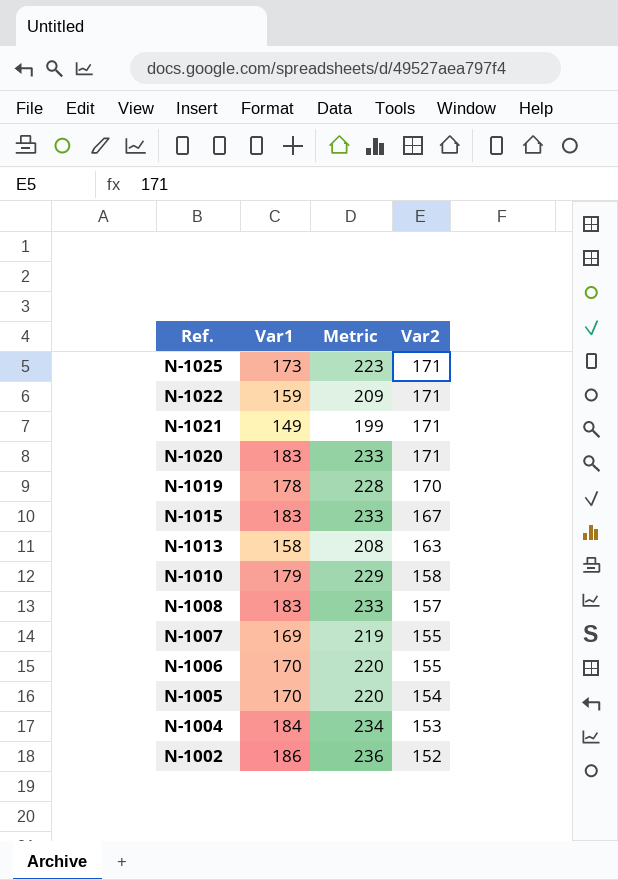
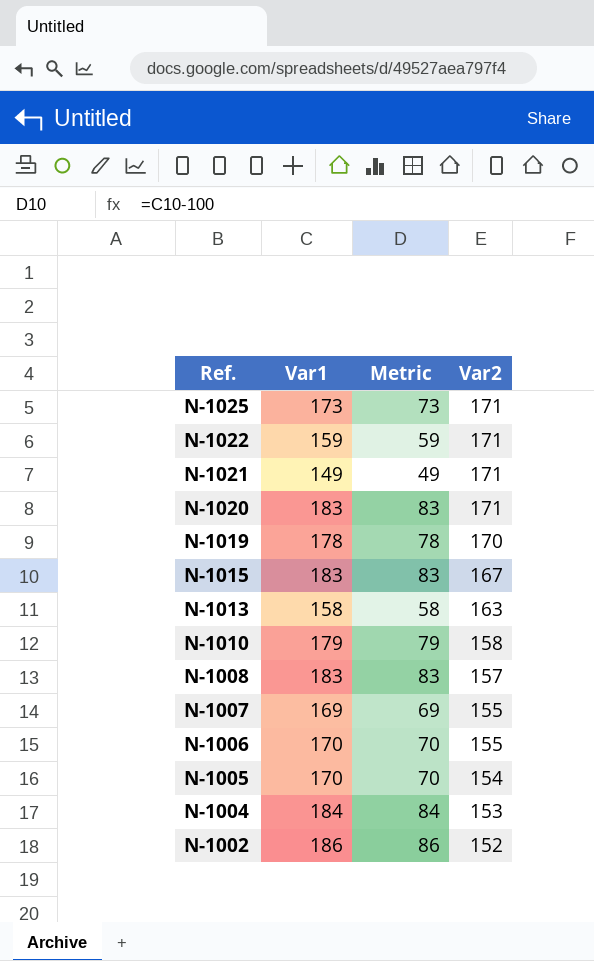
column Metric | formula: [Var1] + 50 -> [Var1] - 100

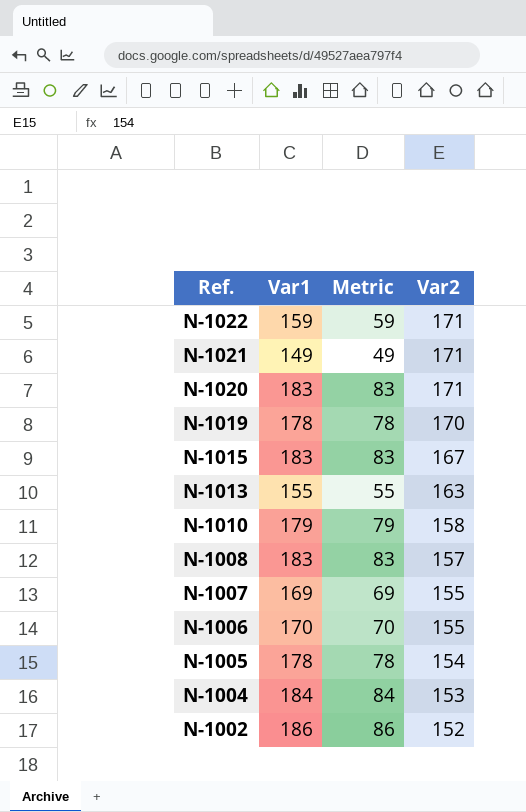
row N-1025: 173 | 73 | 171 -> none
N-1013 | Var1: 158 -> 155
N-1013 | Metric: 58 -> 55
N-1005 | Var1: 170 -> 178
N-1005 | Metric: 70 -> 78

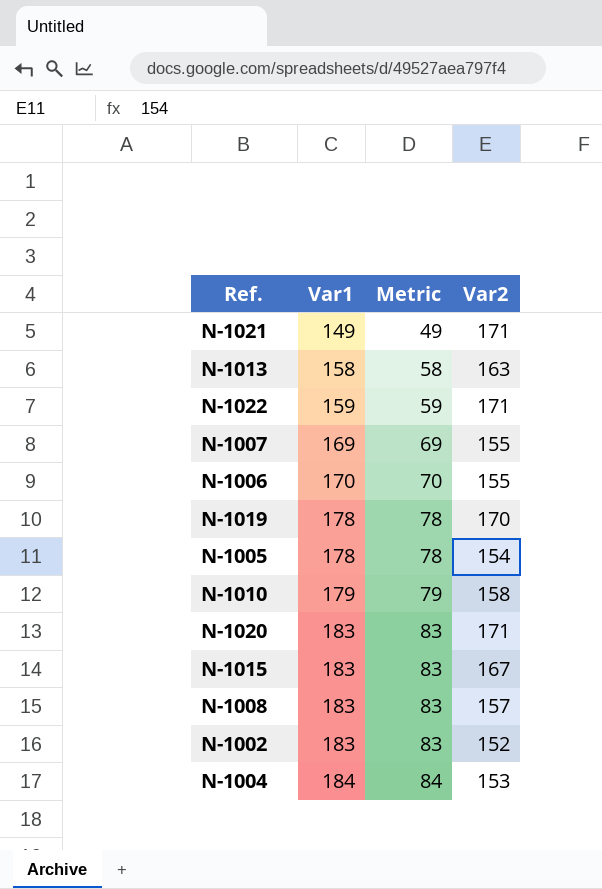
row order: Ref. descending -> Var1 ascending
N-1013 | Var1: 155 -> 158
N-1013 | Metric: 55 -> 58
N-1002 | Var1: 186 -> 183
N-1002 | Metric: 86 -> 83

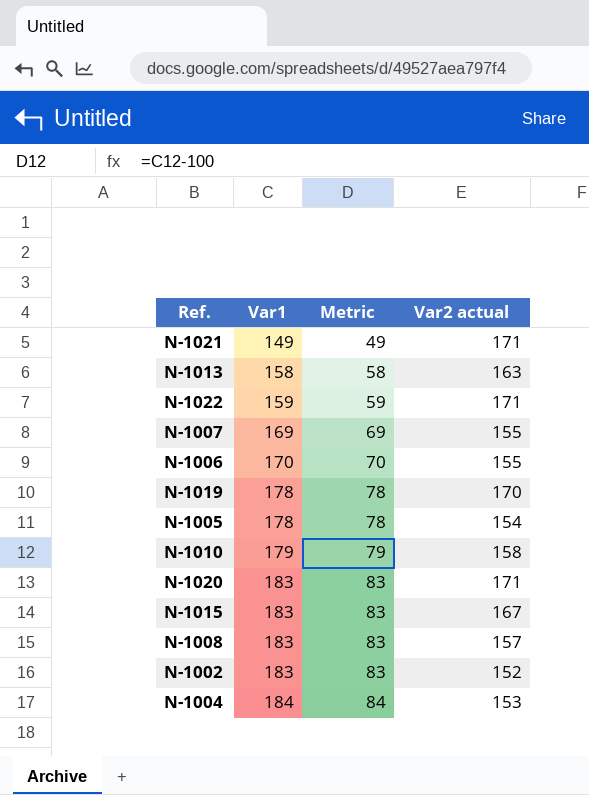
column name: Var2 -> Var2 actual

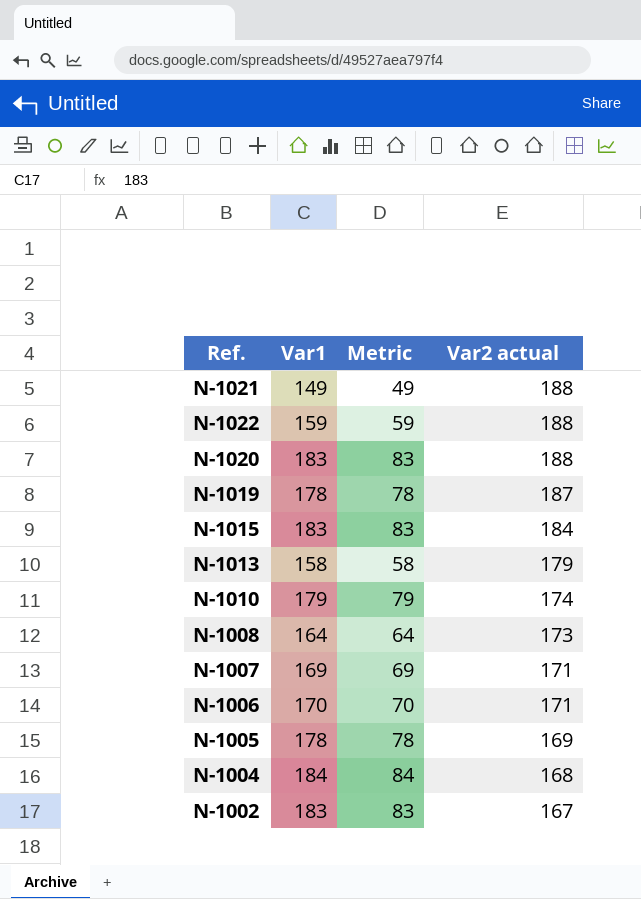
row order: Var1 ascending -> Var2 actual descending
N-1021 | Var2 actual: 171 -> 188
N-1022 | Var2 actual: 171 -> 188
N-1020 | Var2 actual: 171 -> 188
N-1019 | Var2 actual: 170 -> 187
N-1015 | Var2 actual: 167 -> 184
N-1013 | Var2 actual: 163 -> 179
N-1010 | Var2 actual: 158 -> 174
N-1008 | Var1: 183 -> 164
N-1008 | Metric: 83 -> 64
N-1008 | Var2 actual: 157 -> 173
N-1007 | Var2 actual: 155 -> 171
N-1006 | Var2 actual: 155 -> 171
N-1005 | Var2 actual: 154 -> 169
N-1004 | Var2 actual: 153 -> 168
N-1002 | Var2 actual: 152 -> 167

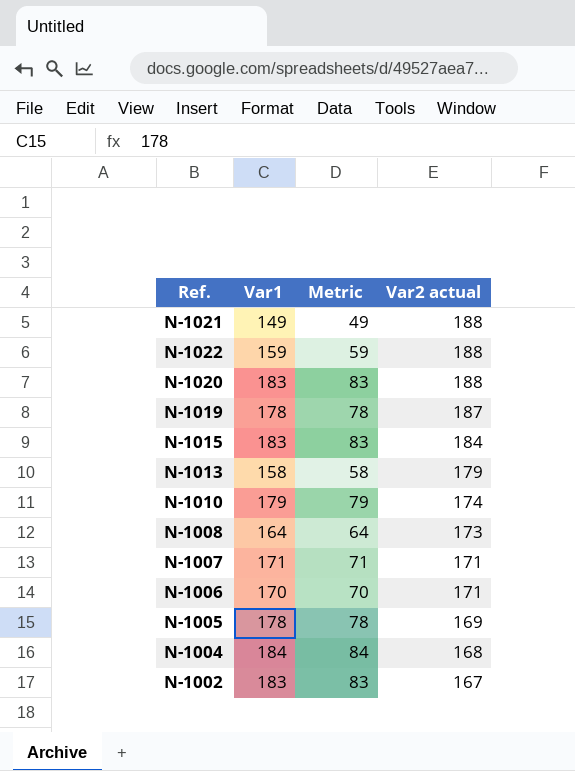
N-1007 | Var1: 169 -> 171
N-1007 | Metric: 69 -> 71

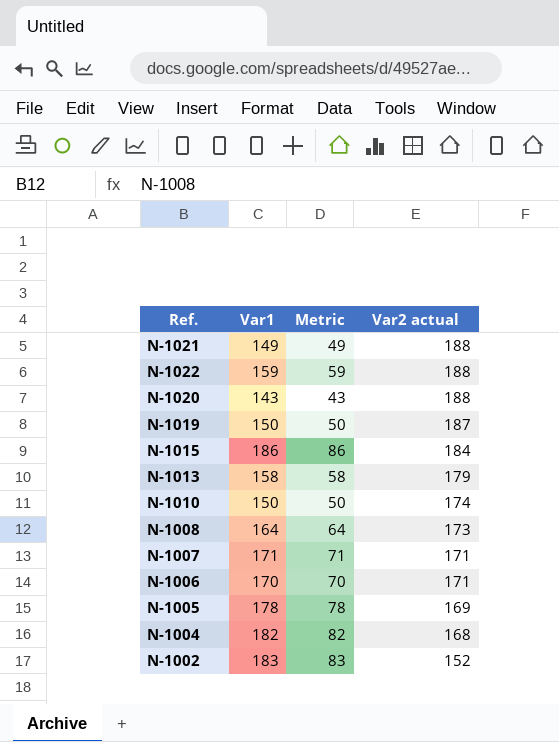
N-1020 | Var1: 183 -> 143
N-1020 | Metric: 83 -> 43
N-1019 | Var1: 178 -> 150
N-1019 | Metric: 78 -> 50
N-1015 | Var1: 183 -> 186
N-1015 | Metric: 83 -> 86
N-1010 | Var1: 179 -> 150
N-1010 | Metric: 79 -> 50
N-1004 | Var1: 184 -> 182
N-1004 | Metric: 84 -> 82
N-1002 | Var2 actual: 167 -> 152

